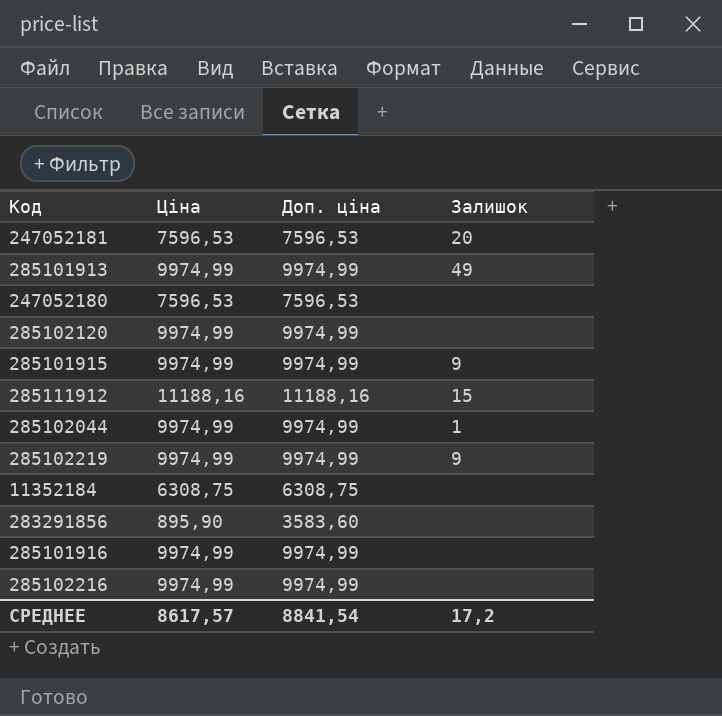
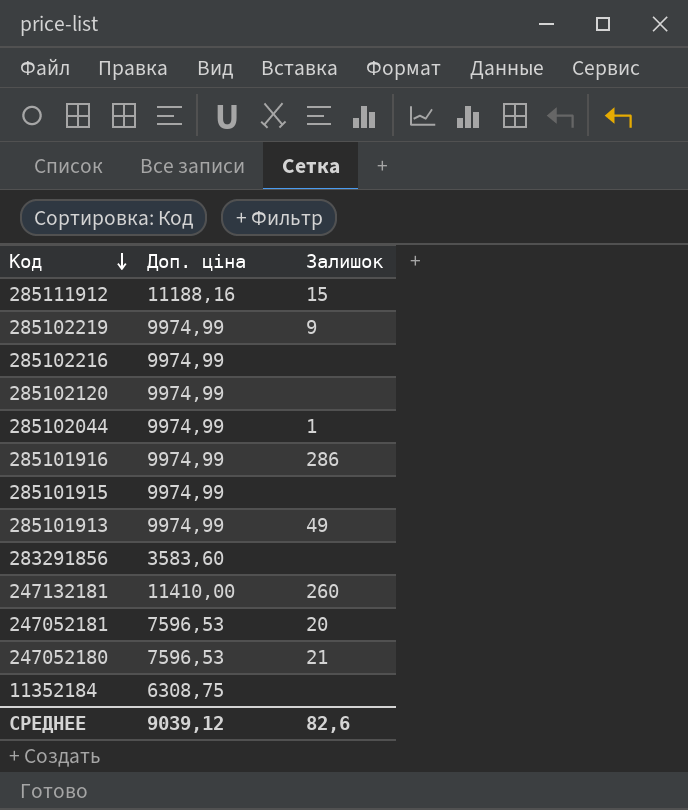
row order: none -> Код descending
column Ціна | position: 2 -> none
285101916 | Залишок: none -> 286
285101915 | Залишок: 9 -> none
row 247132181: none -> 11410,00 | 260
247052180 | Залишок: none -> 21
СРЕДНЕЕ | Доп. ціна: 8841,54 -> 9039,12
СРЕДНЕЕ | Залишок: 17,2 -> 82,6

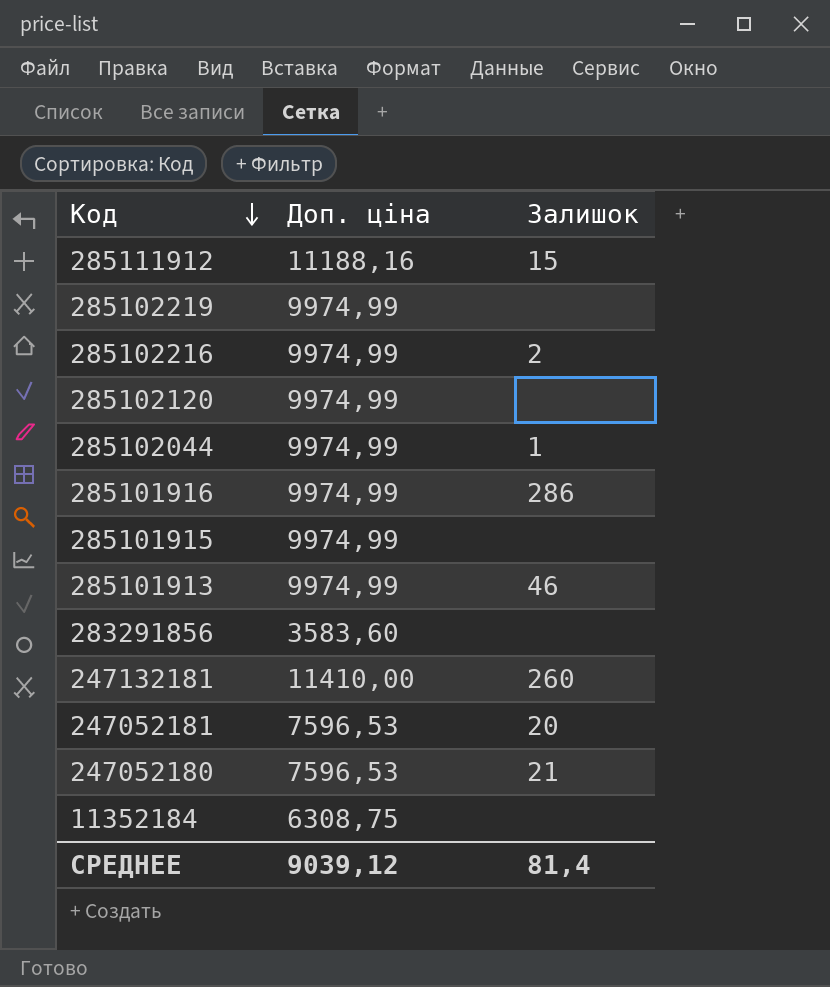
285102219 | Залишок: 9 -> none
285102216 | Залишок: none -> 2
285101913 | Залишок: 49 -> 46
СРЕДНЕЕ | Залишок: 82,6 -> 81,4

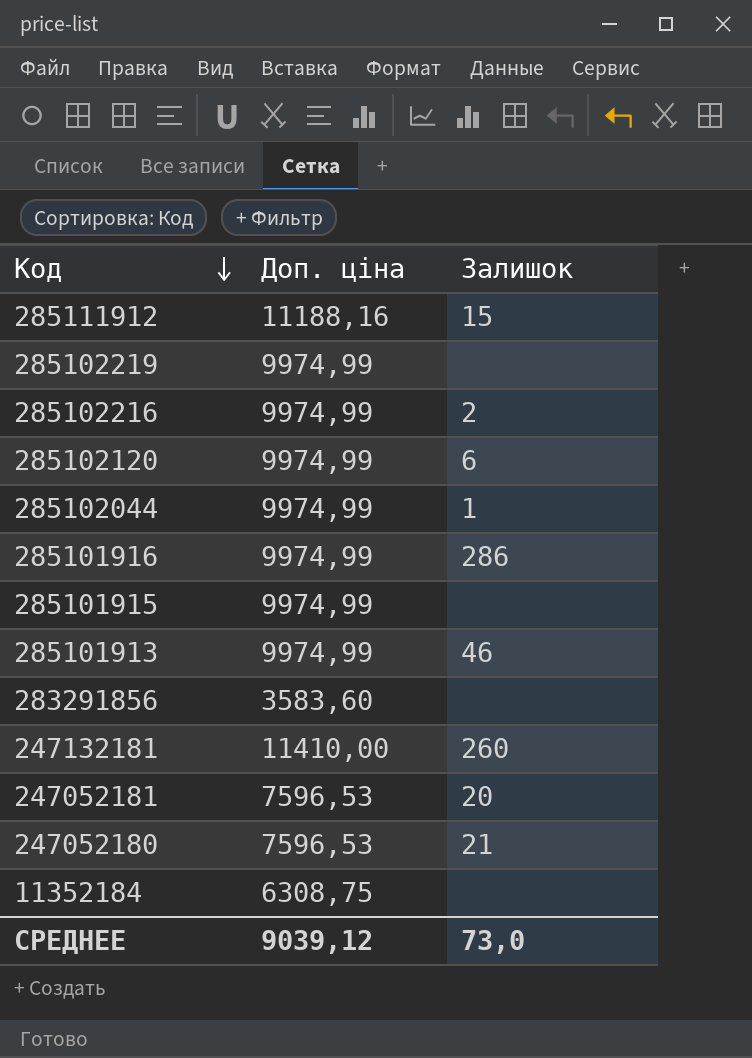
285102120 | Залишок: none -> 6
СРЕДНЕЕ | Залишок: 81,4 -> 73,0

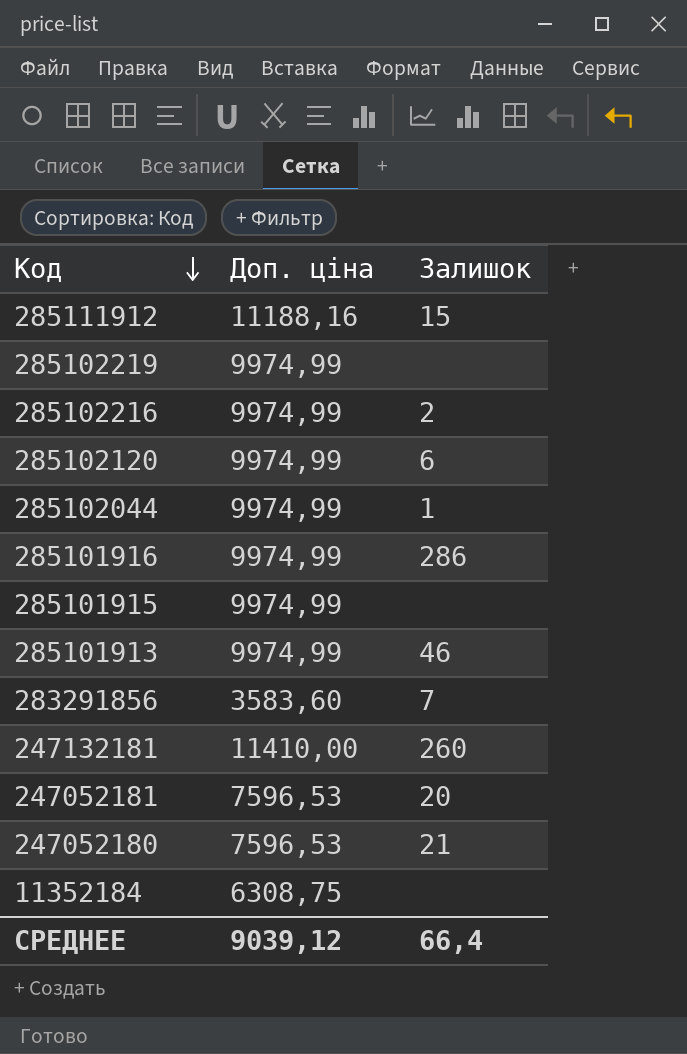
283291856 | Залишок: none -> 7
СРЕДНЕЕ | Залишок: 73,0 -> 66,4

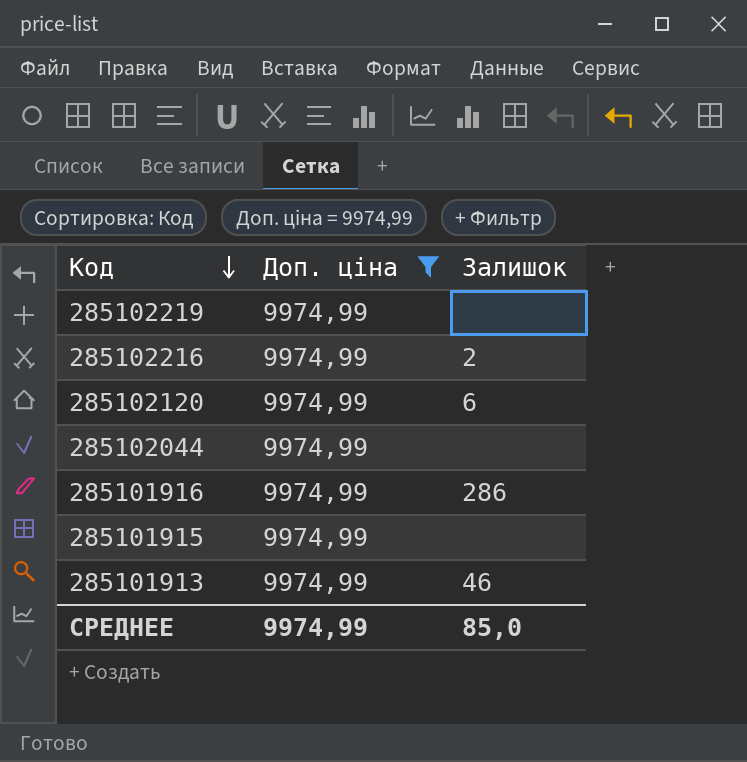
filter: none -> Доп. ціна = 9974,99
285102044 | Залишок: 1 -> none
СРЕДНЕЕ | Доп. ціна: 9039,12 -> 9974,99
СРЕДНЕЕ | Залишок: 66,4 -> 85,0

